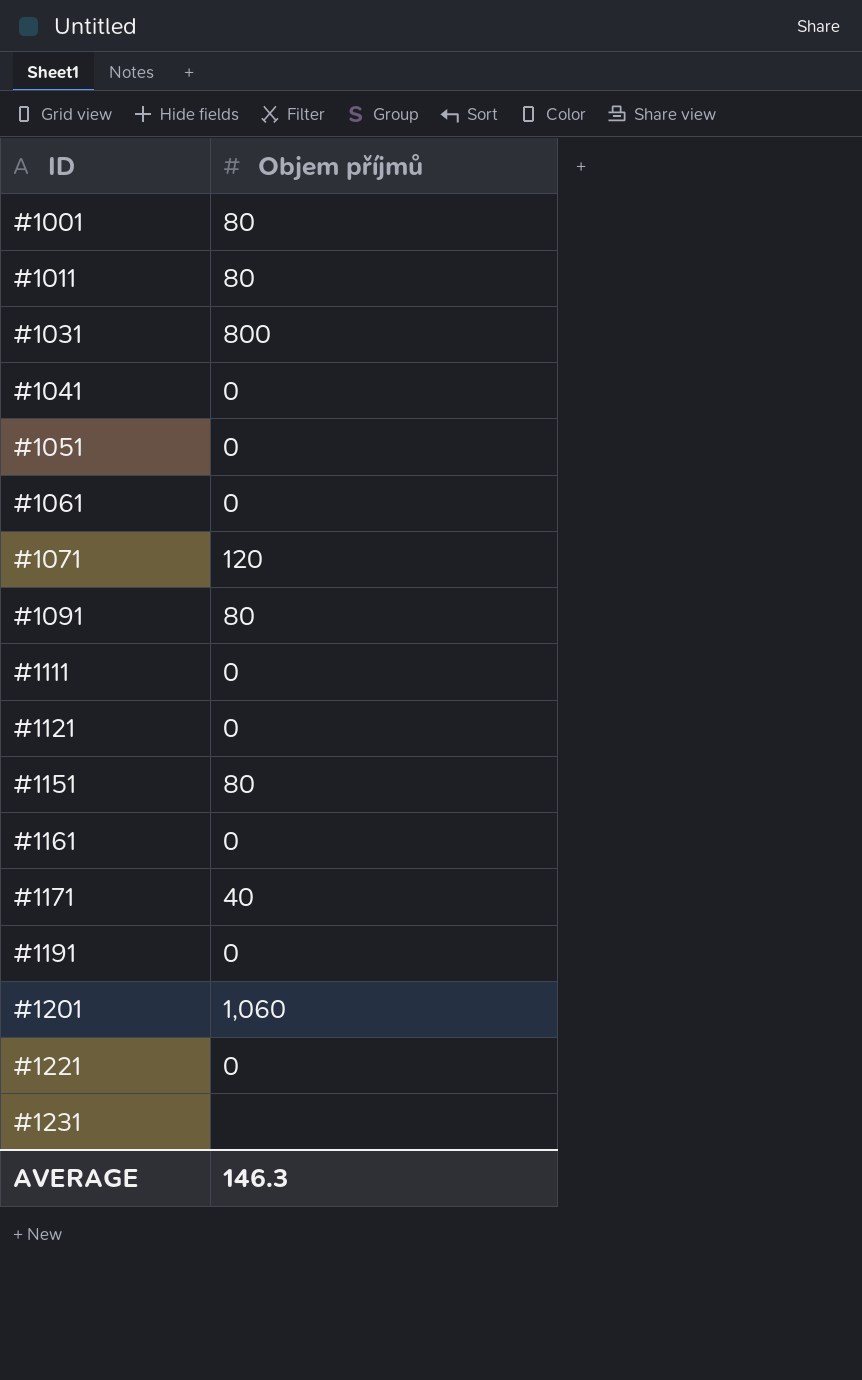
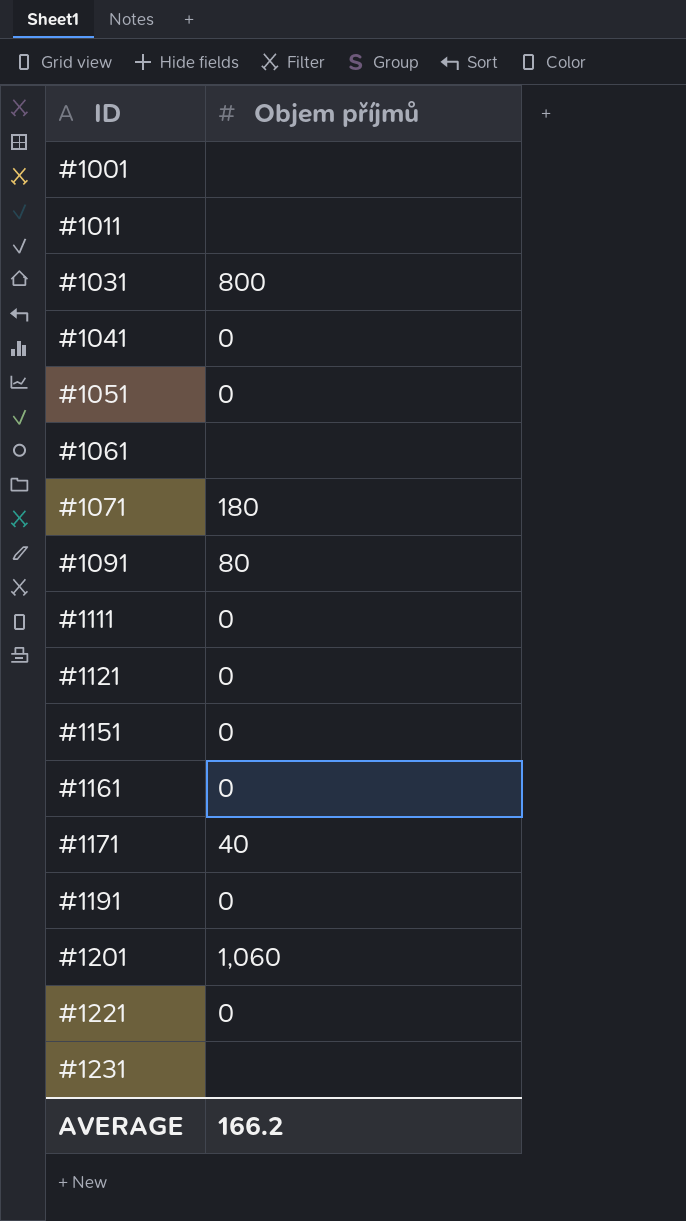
#1001 | Objem příjmů: 80 -> none
#1011 | Objem příjmů: 80 -> none
#1061 | Objem příjmů: 0 -> none
#1071 | Objem příjmů: 120 -> 180
#1151 | Objem příjmů: 80 -> 0
AVERAGE | Objem příjmů: 146.3 -> 166.2

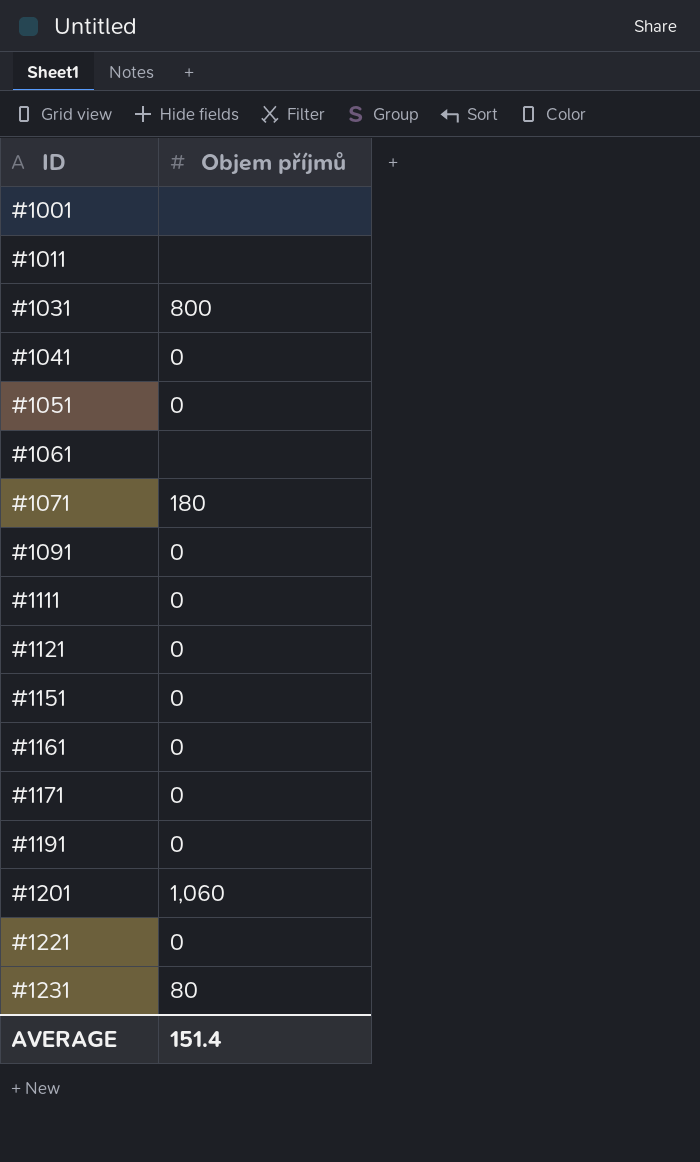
#1091 | Objem příjmů: 80 -> 0
#1171 | Objem příjmů: 40 -> 0
#1231 | Objem příjmů: none -> 80
AVERAGE | Objem příjmů: 166.2 -> 151.4

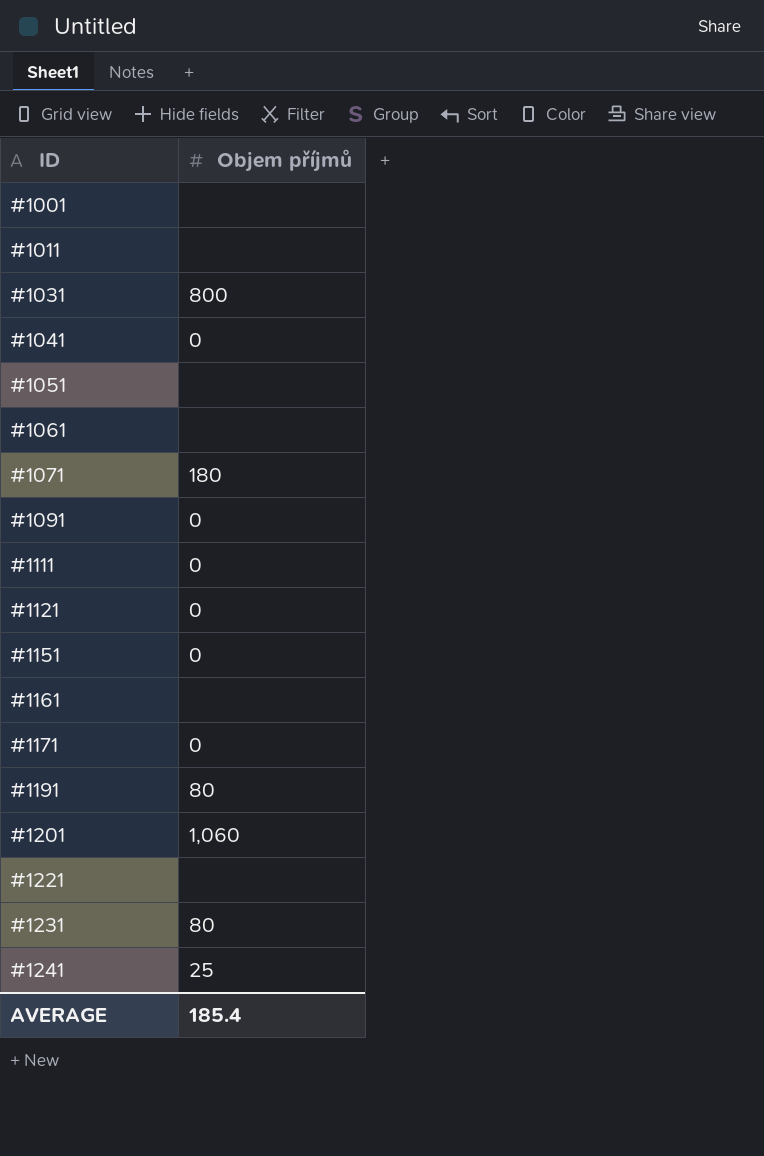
#1051 | Objem příjmů: 0 -> none
#1161 | Objem příjmů: 0 -> none
#1191 | Objem příjmů: 0 -> 80
#1221 | Objem příjmů: 0 -> none
row #1241: none -> 25
AVERAGE | Objem příjmů: 151.4 -> 185.4

